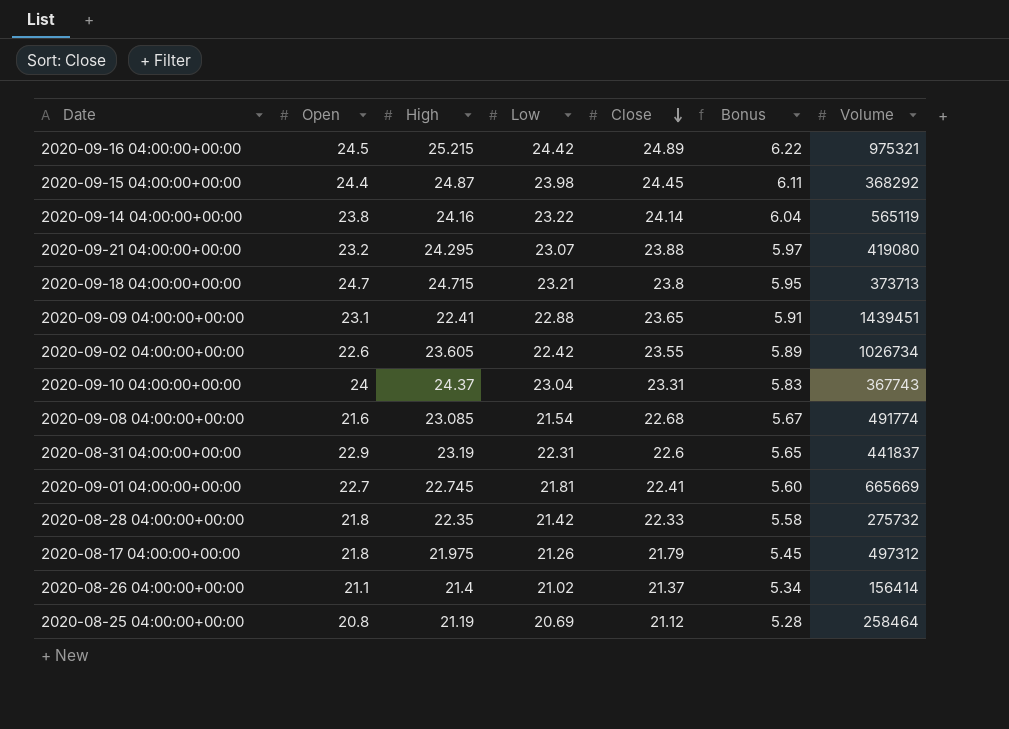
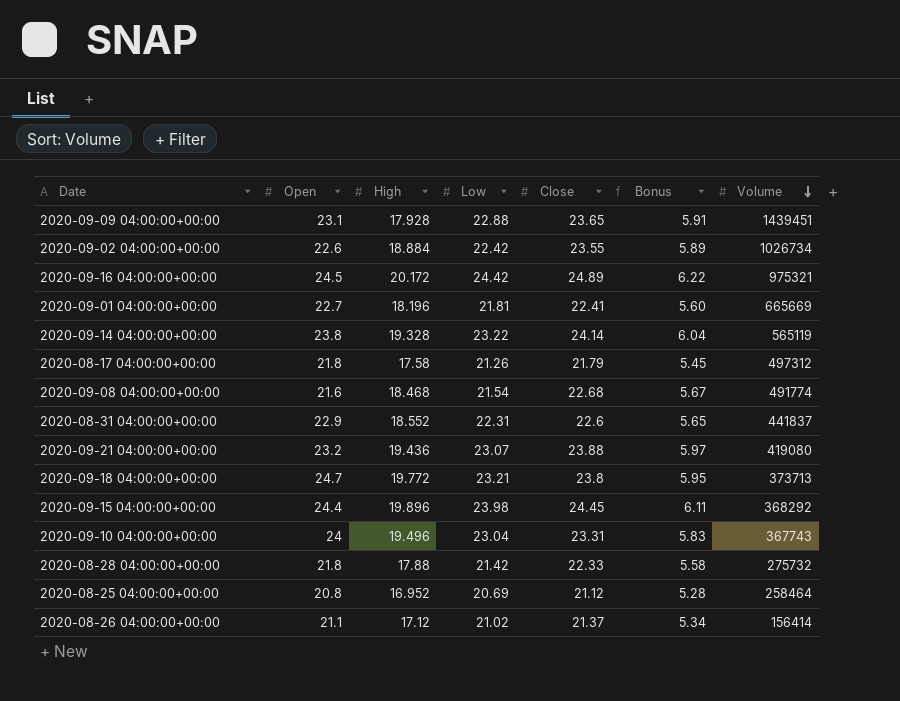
row order: Close descending -> Volume descending
2020-09-09 04:00:00+00:00 | High: 22.41 -> 17.928
2020-09-02 04:00:00+00:00 | High: 23.605 -> 18.884
2020-09-16 04:00:00+00:00 | High: 25.215 -> 20.172
2020-09-01 04:00:00+00:00 | High: 22.745 -> 18.196
2020-09-14 04:00:00+00:00 | High: 24.16 -> 19.328
2020-08-17 04:00:00+00:00 | High: 21.975 -> 17.58
2020-09-08 04:00:00+00:00 | High: 23.085 -> 18.468
2020-08-31 04:00:00+00:00 | High: 23.19 -> 18.552
2020-09-21 04:00:00+00:00 | High: 24.295 -> 19.436
2020-09-18 04:00:00+00:00 | High: 24.715 -> 19.772
2020-09-15 04:00:00+00:00 | High: 24.87 -> 19.896
2020-09-10 04:00:00+00:00 | High: 24.37 -> 19.496
2020-08-28 04:00:00+00:00 | High: 22.35 -> 17.88
2020-08-25 04:00:00+00:00 | High: 21.19 -> 16.952
2020-08-26 04:00:00+00:00 | High: 21.4 -> 17.12

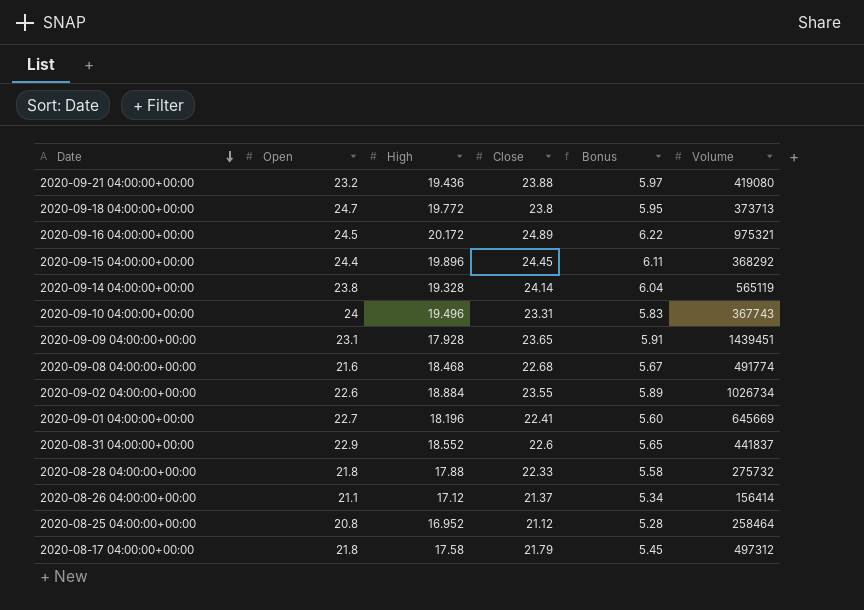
row order: Volume descending -> Date descending
column Low | position: 4 -> none
2020-09-01 04:00:00+00:00 | Volume: 665669 -> 645669

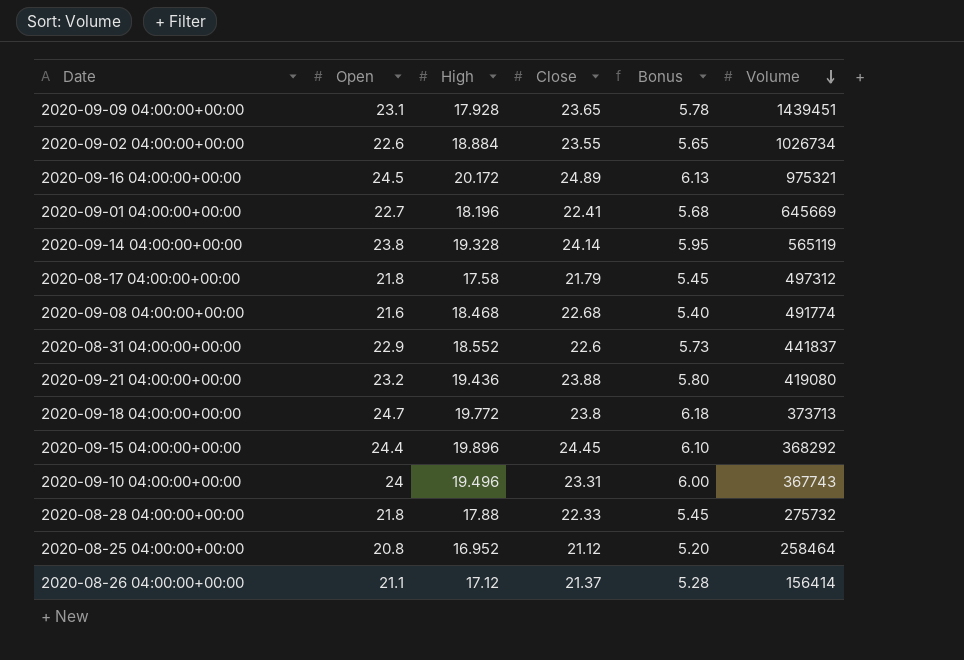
row order: Date descending -> Volume descending
column Bonus | formula: [Close] * 0.25 -> [Open] * 0.25

